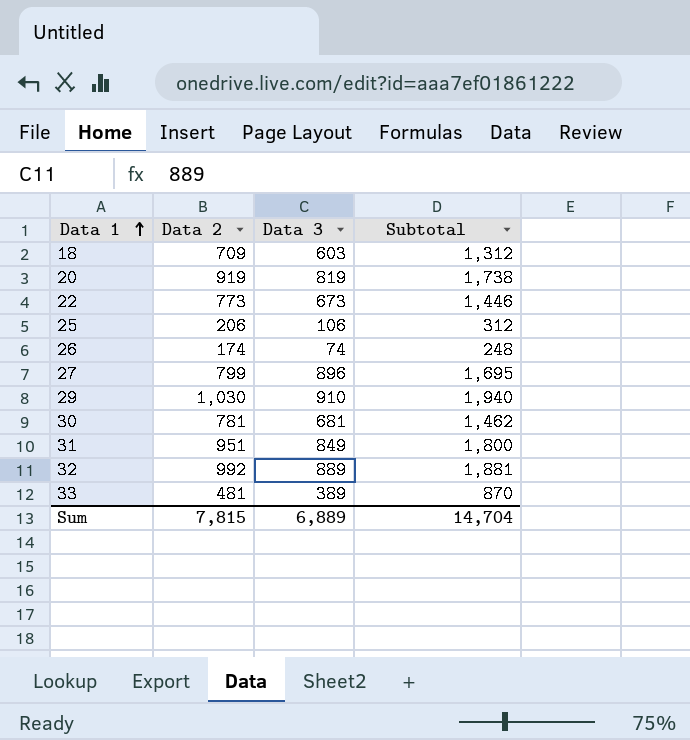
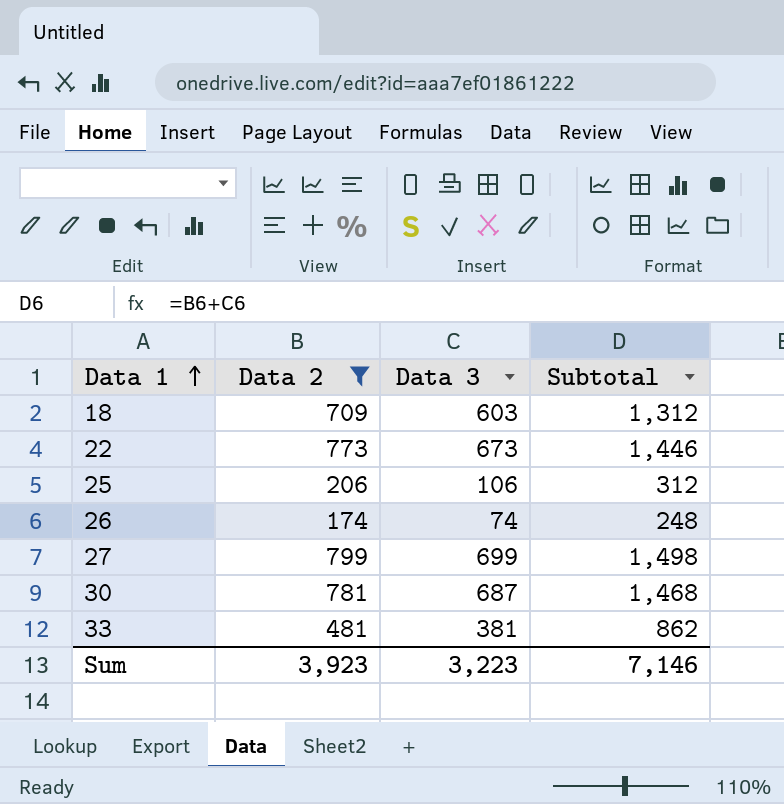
filter: none -> Data 2 <= 799
27 | Data 3: 896 -> 699
27 | Subtotal: 1,695 -> 1,498
30 | Data 3: 681 -> 687
30 | Subtotal: 1,462 -> 1,468
33 | Data 3: 389 -> 381
33 | Subtotal: 870 -> 862
Sum | Data 2: 7,815 -> 3,923
Sum | Data 3: 6,889 -> 3,223
Sum | Subtotal: 14,704 -> 7,146

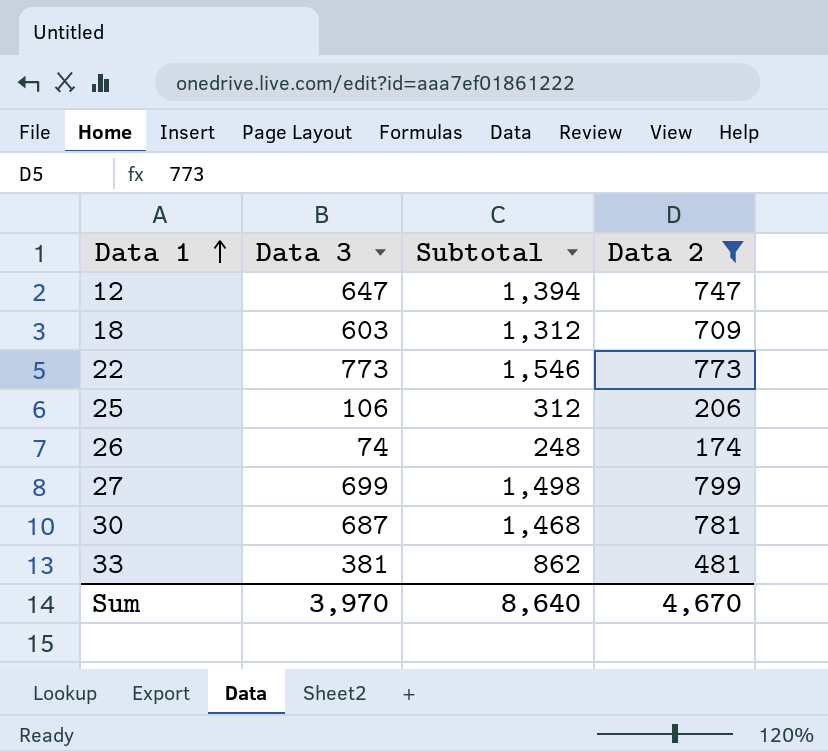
column Data 2 | position: 2 -> 4
row 12: none -> 647 | 1,394 | 747
22 | Data 3: 673 -> 773
22 | Subtotal: 1,446 -> 1,546
Sum | Data 3: 3,223 -> 3,970
Sum | Subtotal: 7,146 -> 8,640
Sum | Data 2: 3,923 -> 4,670

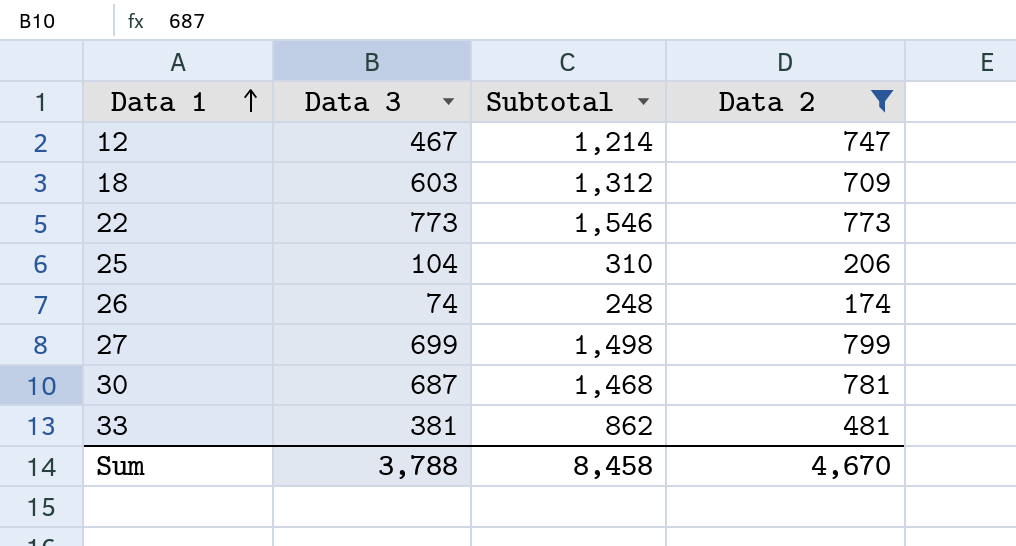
12 | Data 3: 647 -> 467
12 | Subtotal: 1,394 -> 1,214
25 | Data 3: 106 -> 104
25 | Subtotal: 312 -> 310
Sum | Data 3: 3,970 -> 3,788
Sum | Subtotal: 8,640 -> 8,458

